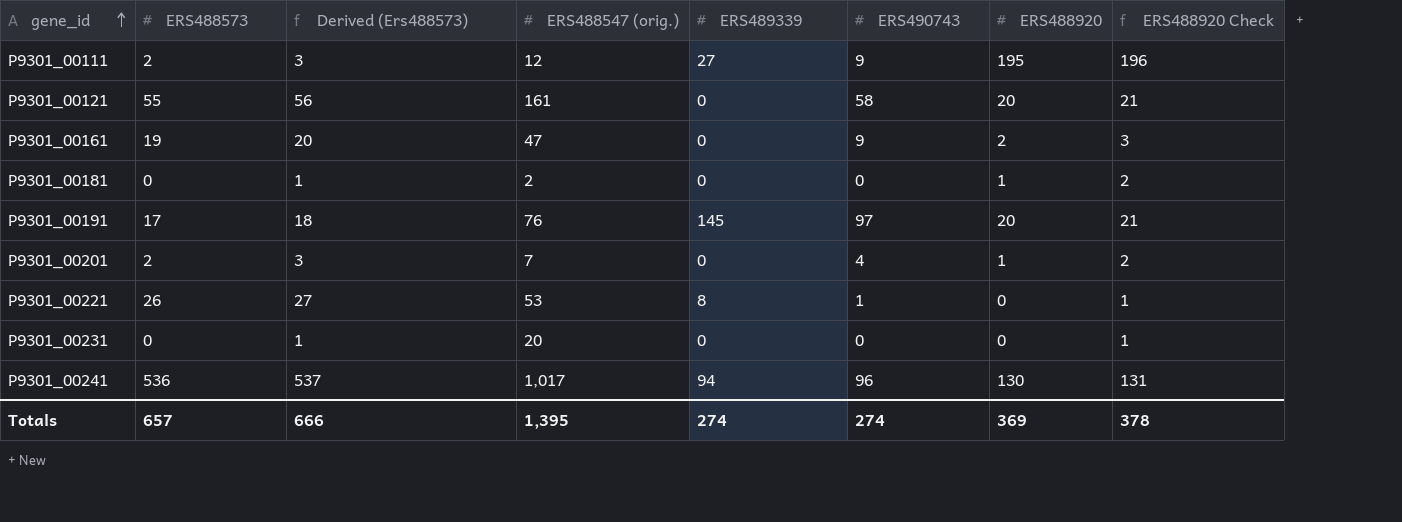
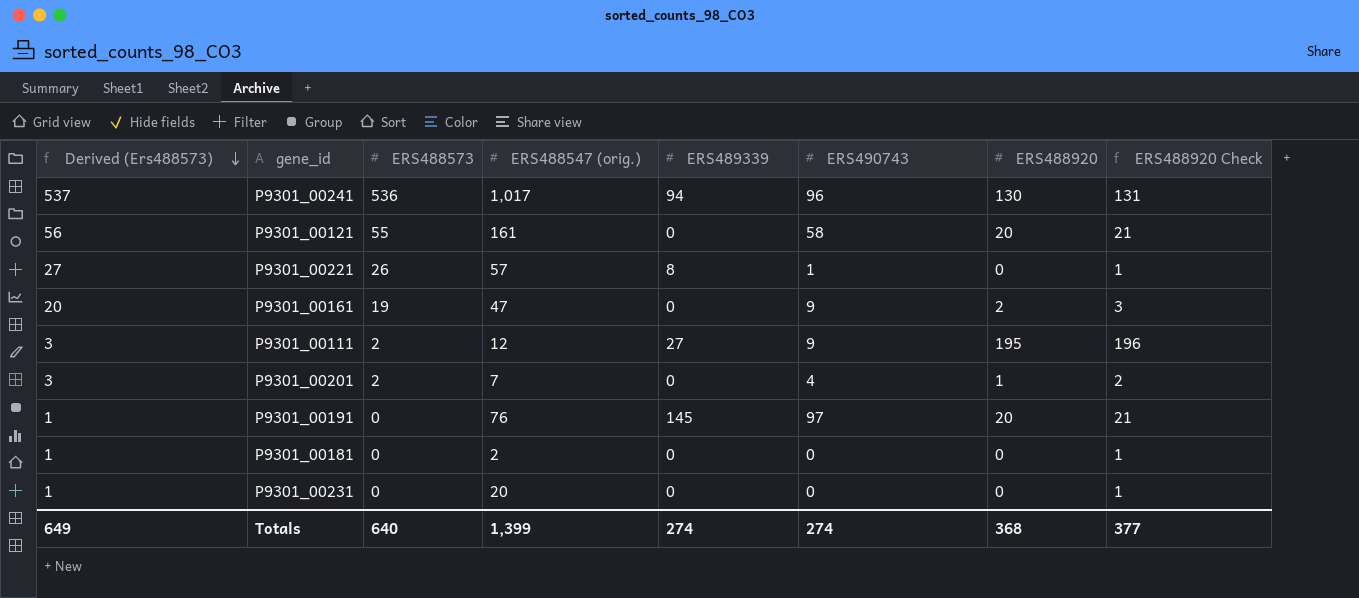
row order: gene_id ascending -> Derived (Ers488573) descending
column Derived (Ers488573) | position: 3 -> 1
P9301_00221 | ERS488547 (orig.): 53 -> 57
P9301_00191 | Derived (Ers488573): 18 -> 1
P9301_00191 | ERS488573: 17 -> 0
P9301_00181 | ERS488920: 1 -> 0
P9301_00181 | ERS488920 Check: 2 -> 1
Totals | Derived (Ers488573): 666 -> 649
Totals | ERS488573: 657 -> 640
Totals | ERS488547 (orig.): 1,395 -> 1,399
Totals | ERS488920: 369 -> 368
Totals | ERS488920 Check: 378 -> 377

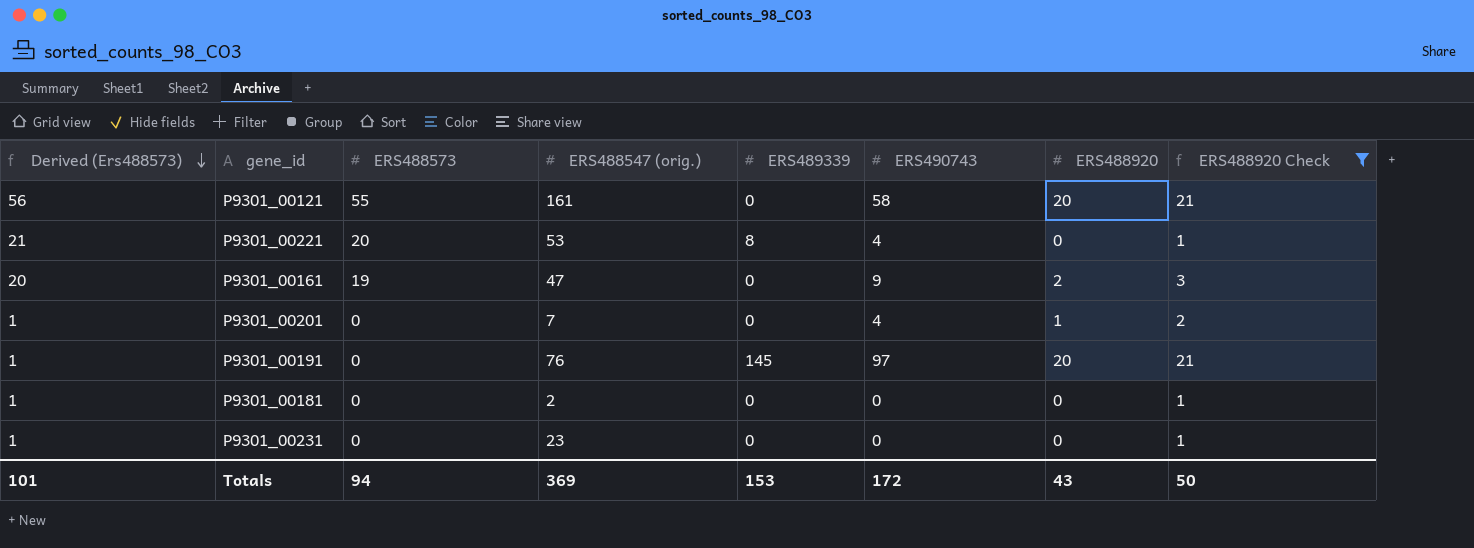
filter: none -> ERS488920 Check <= 21
P9301_00221 | Derived (Ers488573): 27 -> 21
P9301_00221 | ERS488573: 26 -> 20
P9301_00221 | ERS488547 (orig.): 57 -> 53
P9301_00221 | ERS490743: 1 -> 4
P9301_00201 | Derived (Ers488573): 3 -> 1
P9301_00201 | ERS488573: 2 -> 0
P9301_00231 | ERS488547 (orig.): 20 -> 23
Totals | Derived (Ers488573): 649 -> 101
Totals | ERS488573: 640 -> 94
Totals | ERS488547 (orig.): 1,399 -> 369
Totals | ERS489339: 274 -> 153
Totals | ERS490743: 274 -> 172
Totals | ERS488920: 368 -> 43
Totals | ERS488920 Check: 377 -> 50

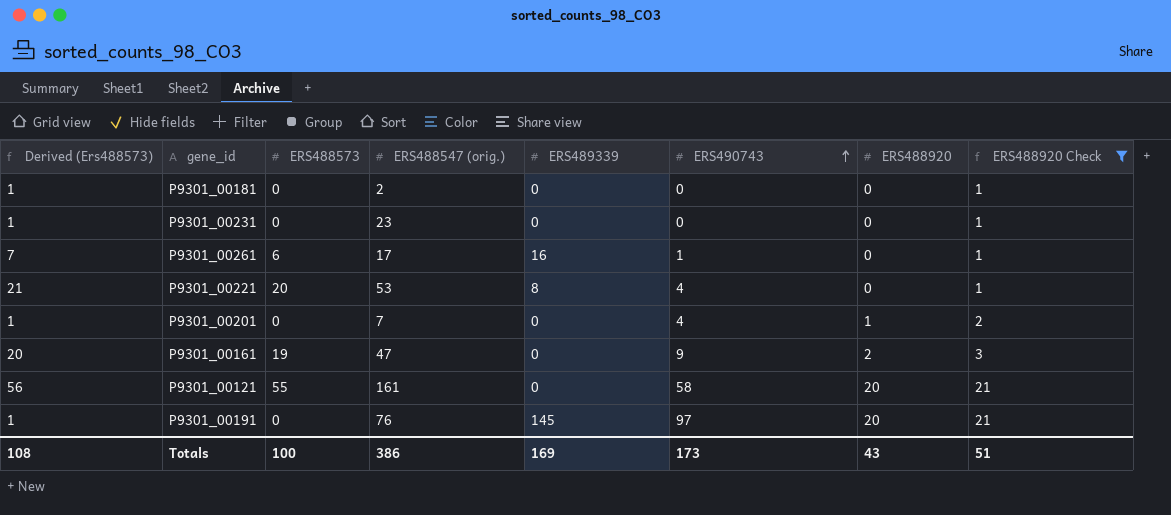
row order: Derived (Ers488573) descending -> ERS490743 ascending
row P9301_00261: none -> 7 | 6 | 17 | 16 | 1 | 0 | 1
Totals | Derived (Ers488573): 101 -> 108
Totals | ERS488573: 94 -> 100
Totals | ERS488547 (orig.): 369 -> 386
Totals | ERS489339: 153 -> 169
Totals | ERS490743: 172 -> 173
Totals | ERS488920 Check: 50 -> 51

